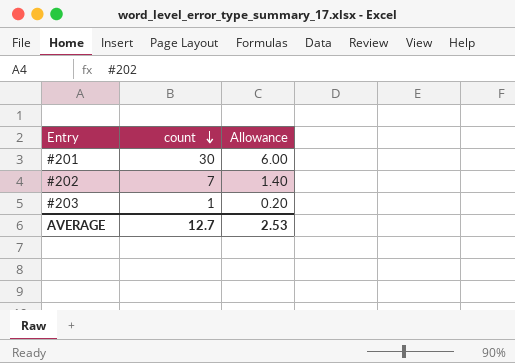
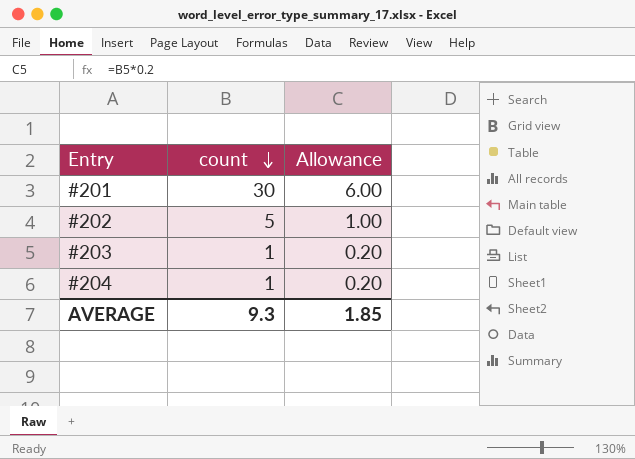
#202 | count: 7 -> 5
#202 | Allowance: 1.40 -> 1.00
row #204: none -> 1 | 0.20
AVERAGE | count: 12.7 -> 9.3
AVERAGE | Allowance: 2.53 -> 1.85

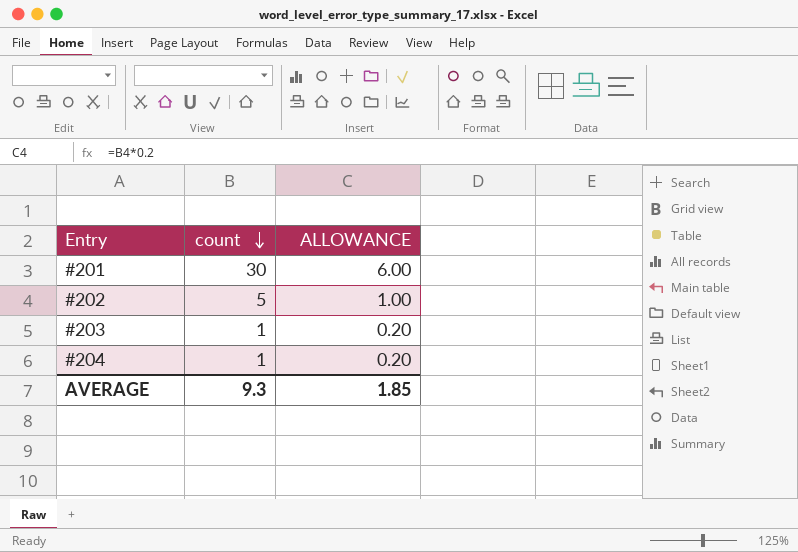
column name: Allowance -> ALLOWANCE

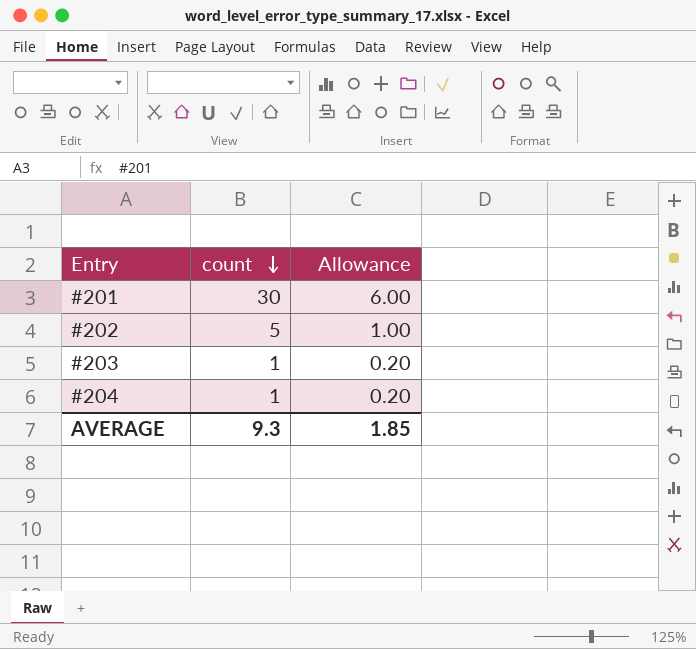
column name: ALLOWANCE -> Allowance

